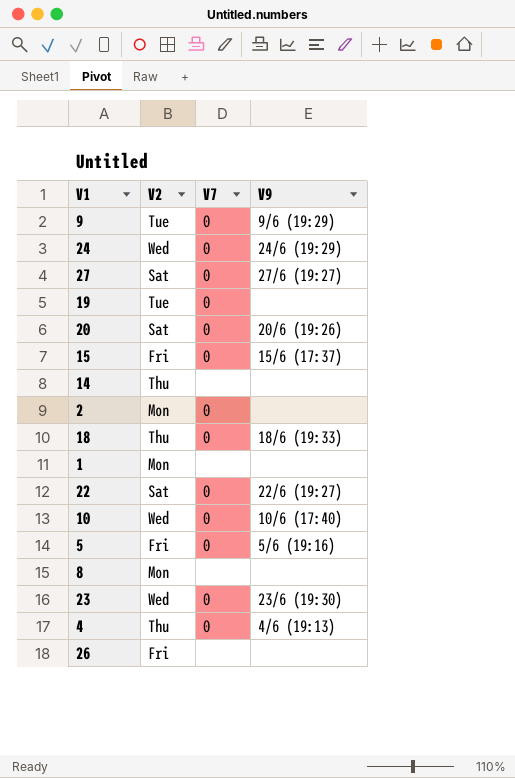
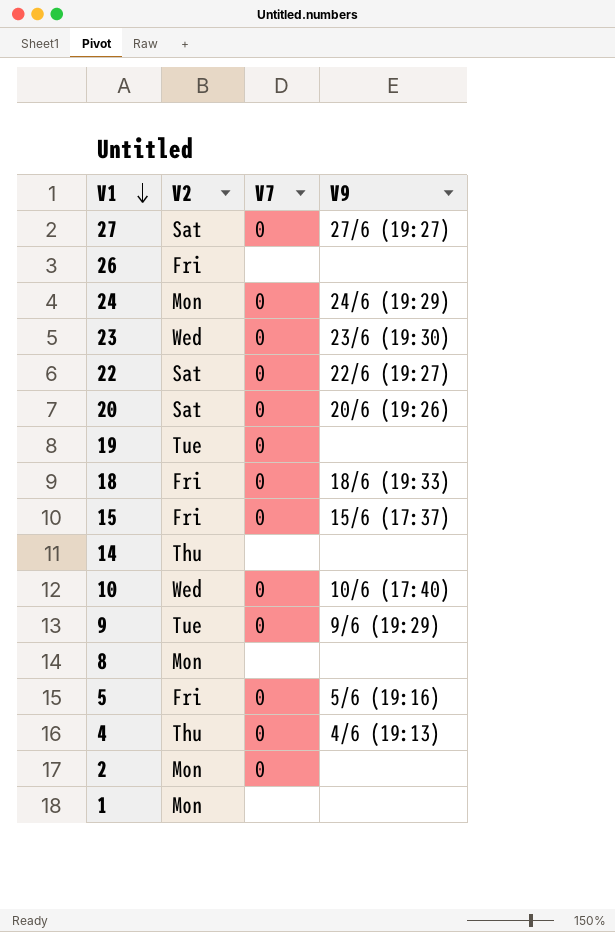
row order: none -> V1 descending
24 | V2: Wed -> Mon
18 | V2: Thu -> Fri

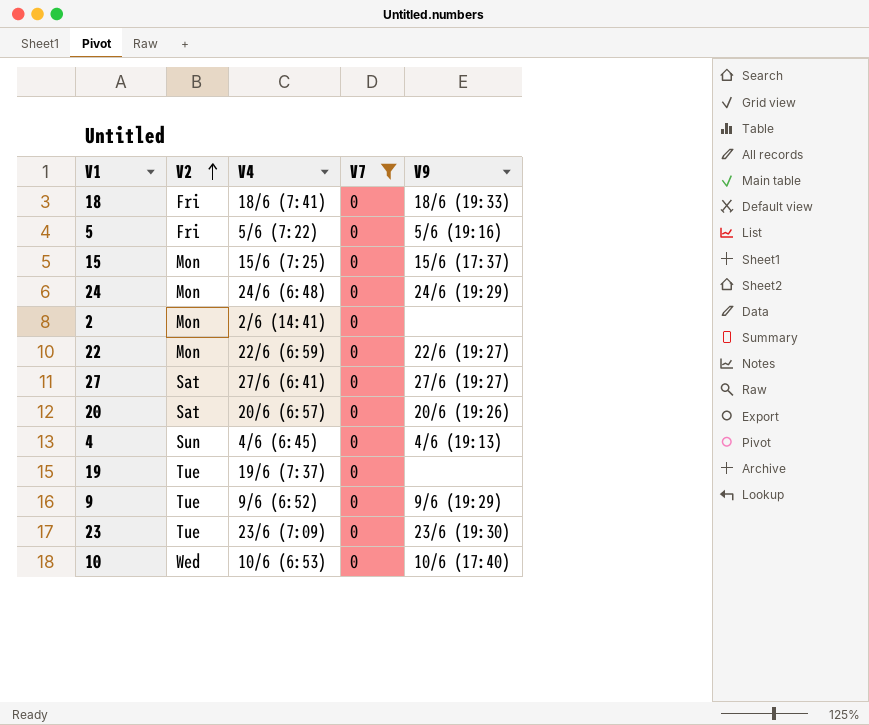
filter: none -> V7 = 0
row order: V1 descending -> V2 ascending
column V4 | position: none -> 3
15 | V2: Fri -> Mon
22 | V2: Sat -> Mon
4 | V2: Thu -> Sun
23 | V2: Wed -> Tue

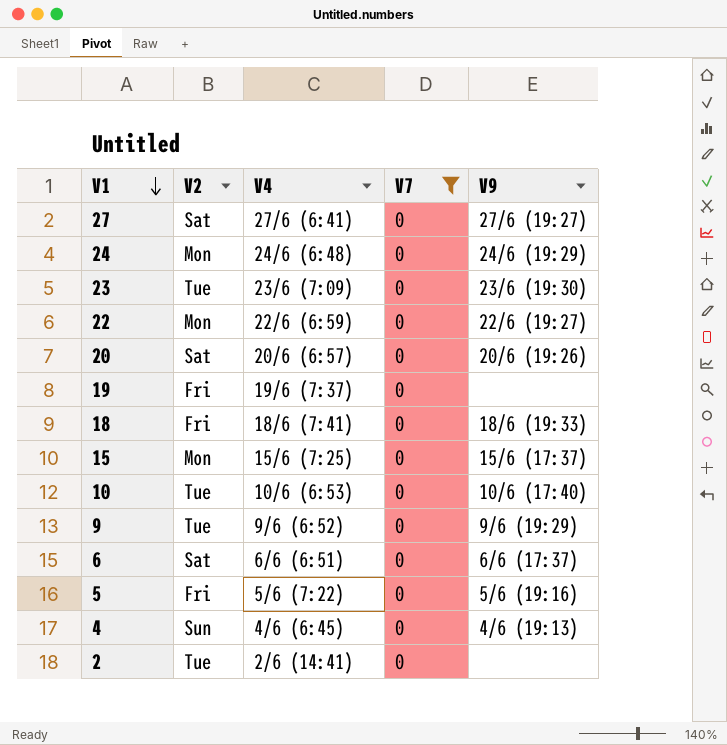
row order: V2 ascending -> V1 descending
19 | V2: Tue -> Fri
10 | V2: Wed -> Tue
row 6: none -> Sat | 6/6 (6:51) | 0 | 6/6 (17:37)
2 | V2: Mon -> Tue

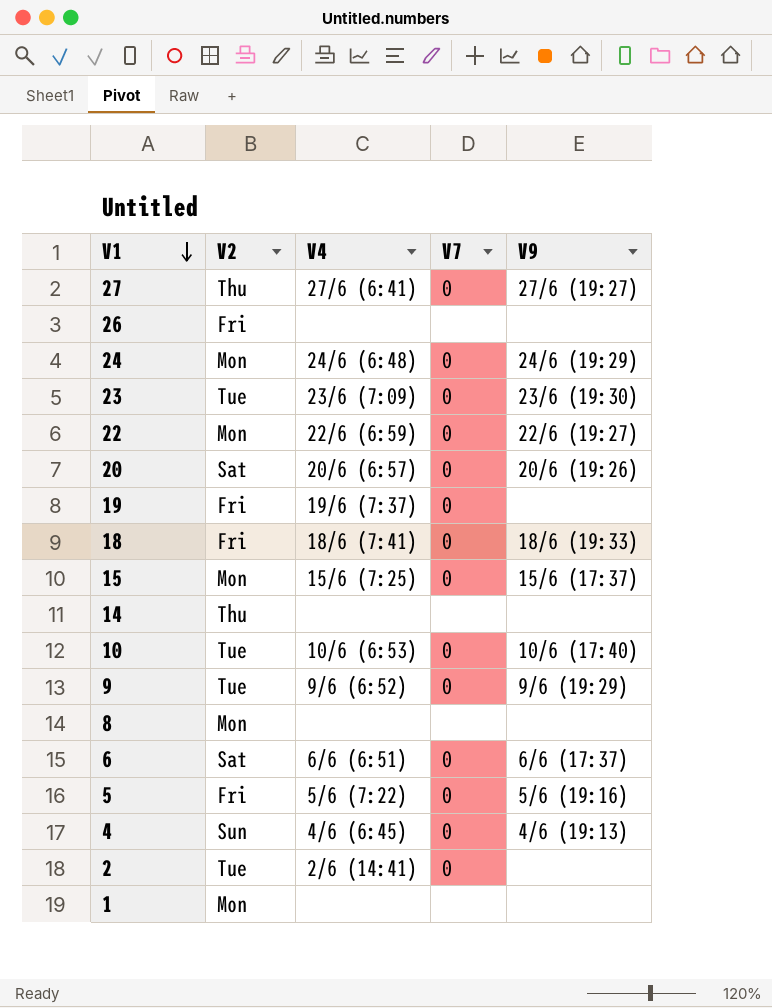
filter: V7 = 0 -> none
27 | V2: Sat -> Thu

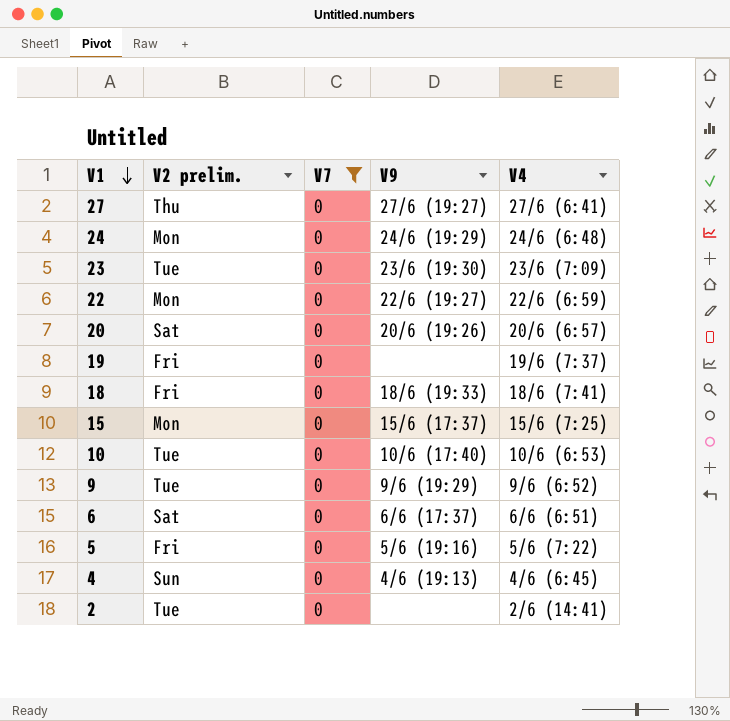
filter: none -> V7 = 0
column name: V2 -> V2 prelim.
column V4 | position: 3 -> 5

